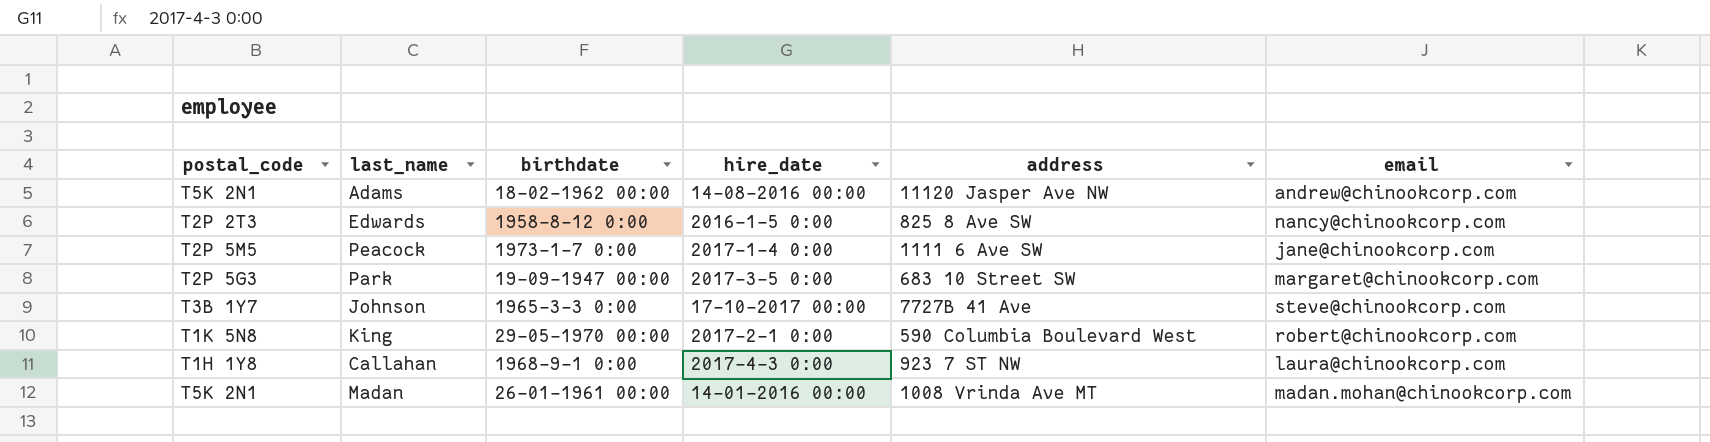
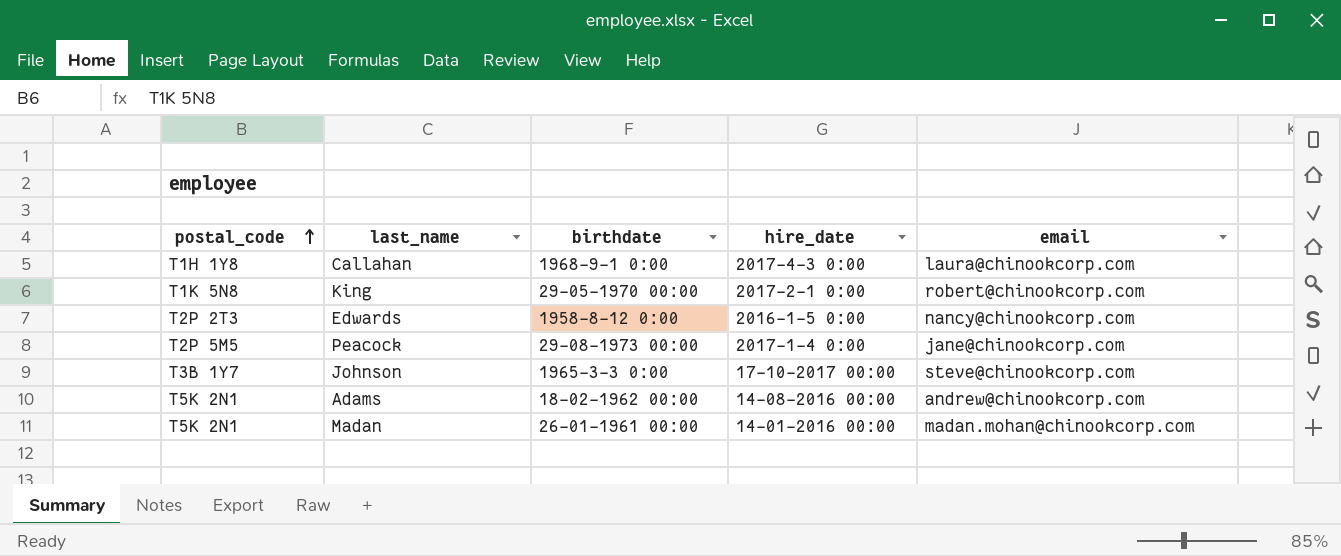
row order: none -> postal_code ascending
column address | position: 5 -> none
row Park: T2P 5G3 | 19-09-1947 00:00 | 2017-3-5 0:00 | 683 10 Street SW | margaret@chinookcorp.com -> none
Peacock | birthdate: 1973-1-7 0:00 -> 29-08-1973 00:00

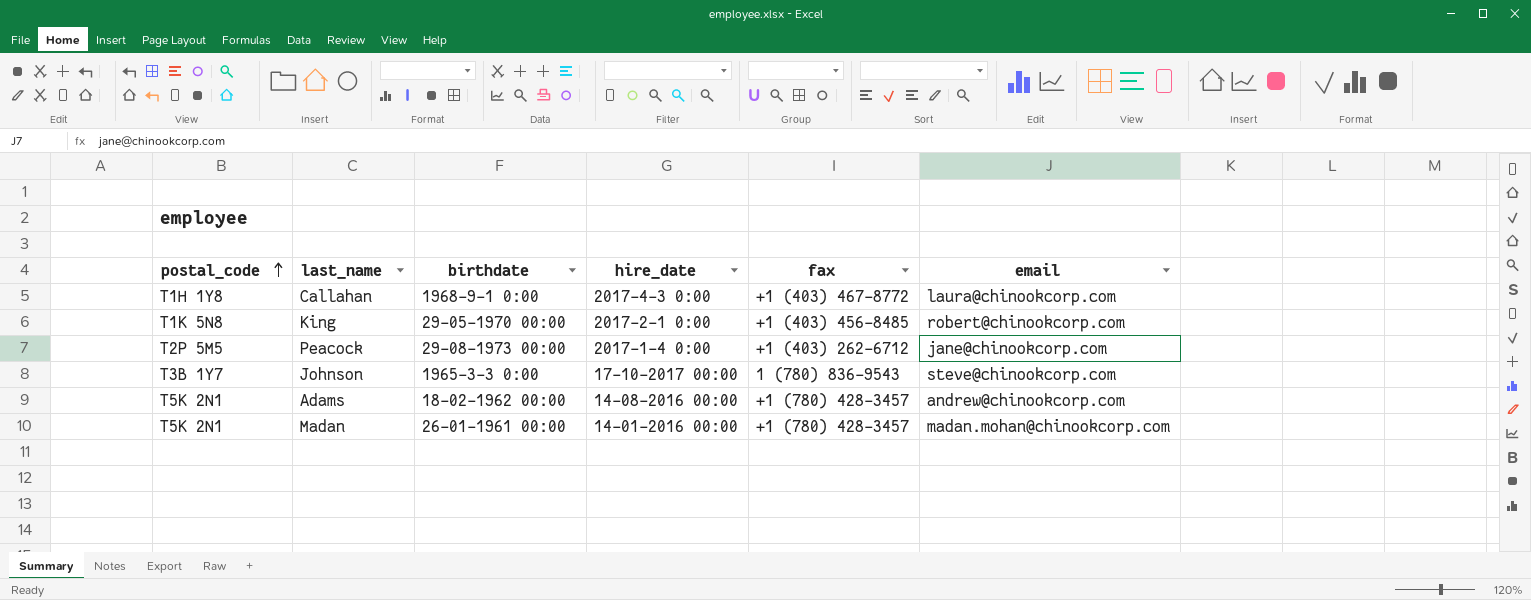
column fax | position: none -> 5
row Edwards: T2P 2T3 | 1958-8-12 0:00 | 2016-1-5 0:00 | nancy@chinookcorp.com -> none

